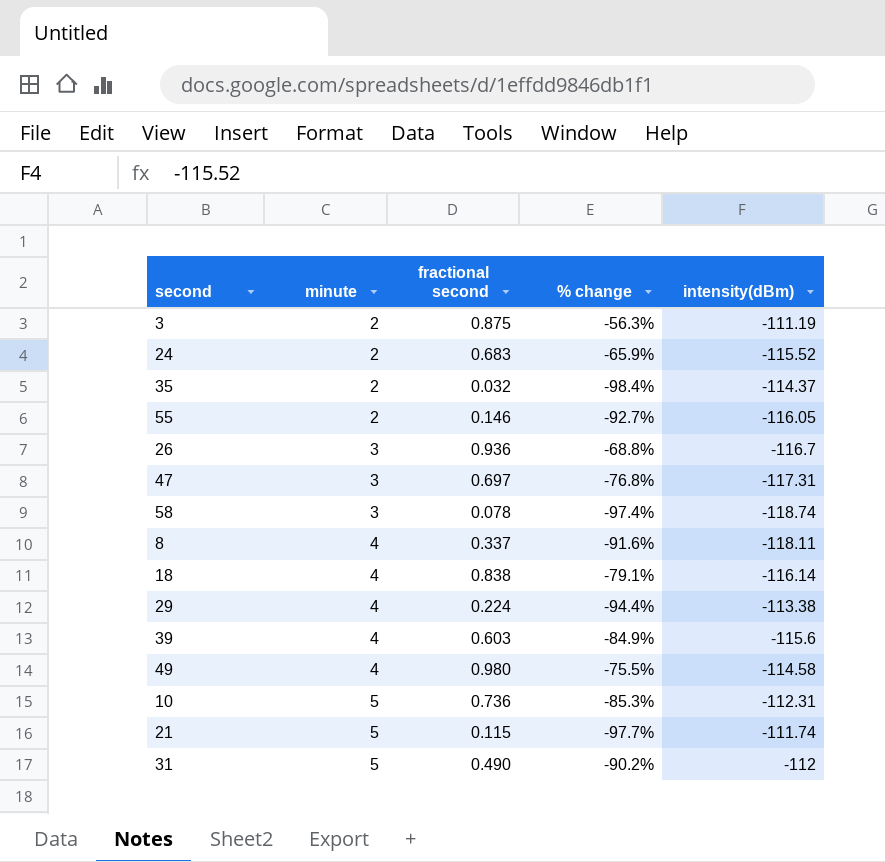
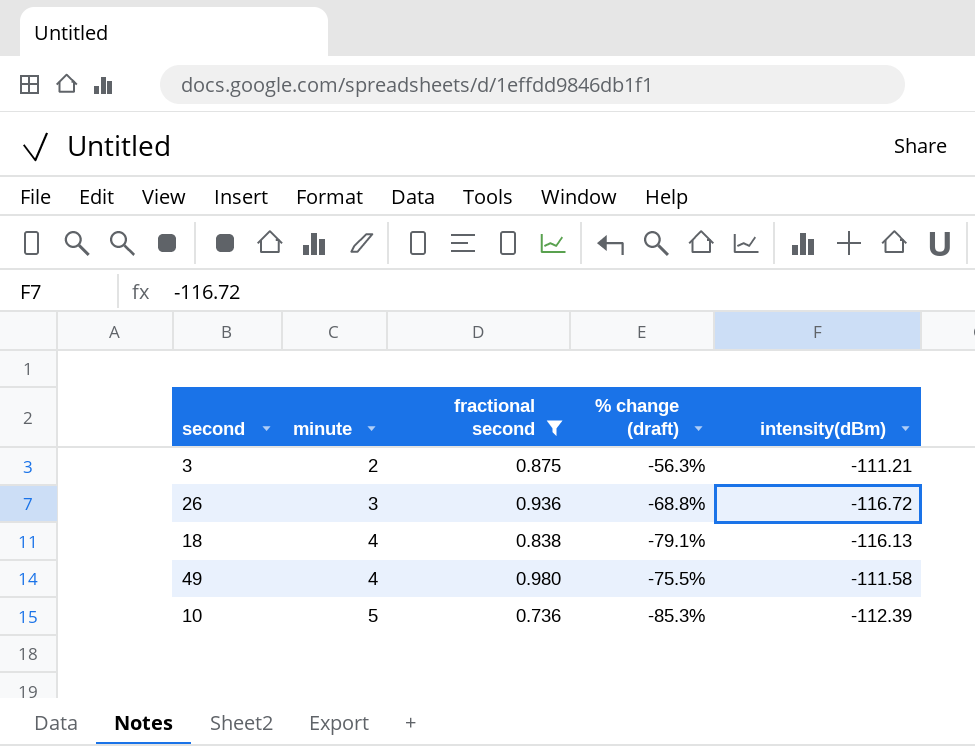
filter: none -> fractional second >= 0.736
column name: % change -> % change (draft)
3 | intensity(dBm): -111.19 -> -111.21
26 | intensity(dBm): -116.7 -> -116.72
18 | intensity(dBm): -116.14 -> -116.13
49 | intensity(dBm): -114.58 -> -111.58
10 | intensity(dBm): -112.31 -> -112.39

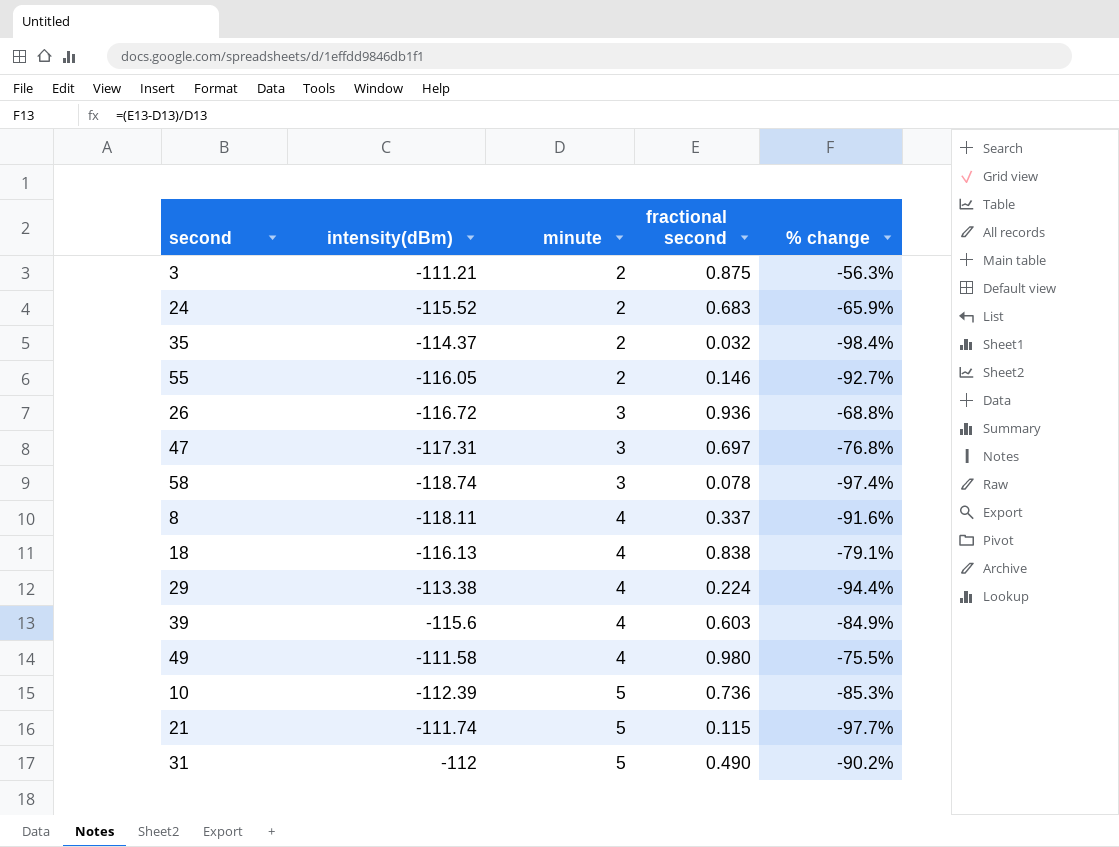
filter: fractional second >= 0.736 -> none
column intensity(dBm) | position: 5 -> 2
column name: % change (draft) -> % change

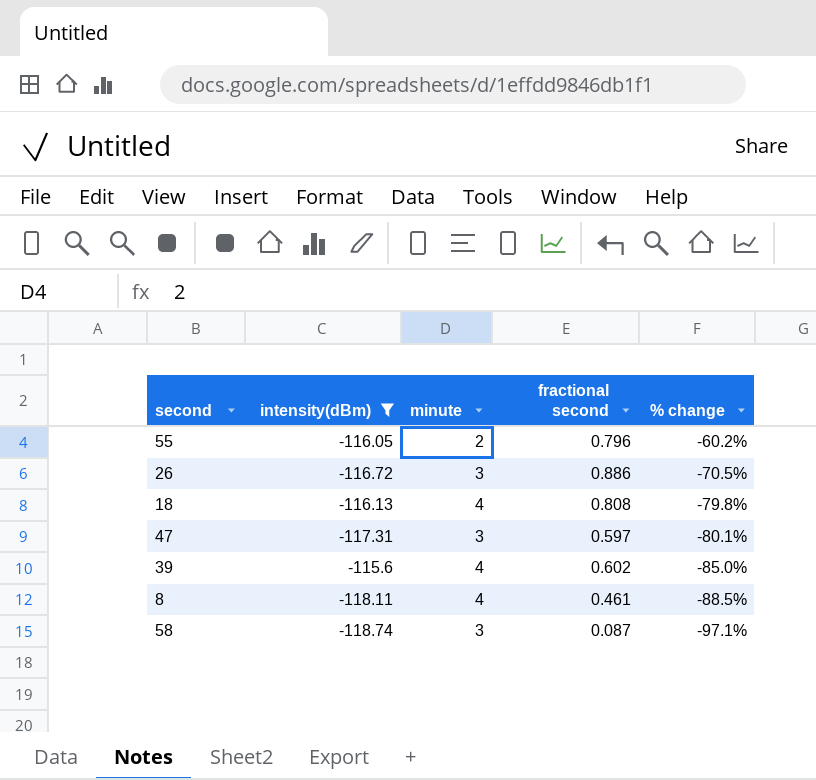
filter: none -> intensity(dBm) <= -115.6
row order: minute ascending -> % change descending
55 | fractional second: 0.146 -> 0.796
55 | % change: -92.7% -> -60.2%
26 | fractional second: 0.936 -> 0.886
26 | % change: -68.8% -> -70.5%
18 | fractional second: 0.838 -> 0.808
18 | % change: -79.1% -> -79.8%
47 | fractional second: 0.697 -> 0.597
47 | % change: -76.8% -> -80.1%
39 | fractional second: 0.603 -> 0.602
39 | % change: -84.9% -> -85.0%
8 | fractional second: 0.337 -> 0.461
8 | % change: -91.6% -> -88.5%
58 | fractional second: 0.078 -> 0.087
58 | % change: -97.4% -> -97.1%

